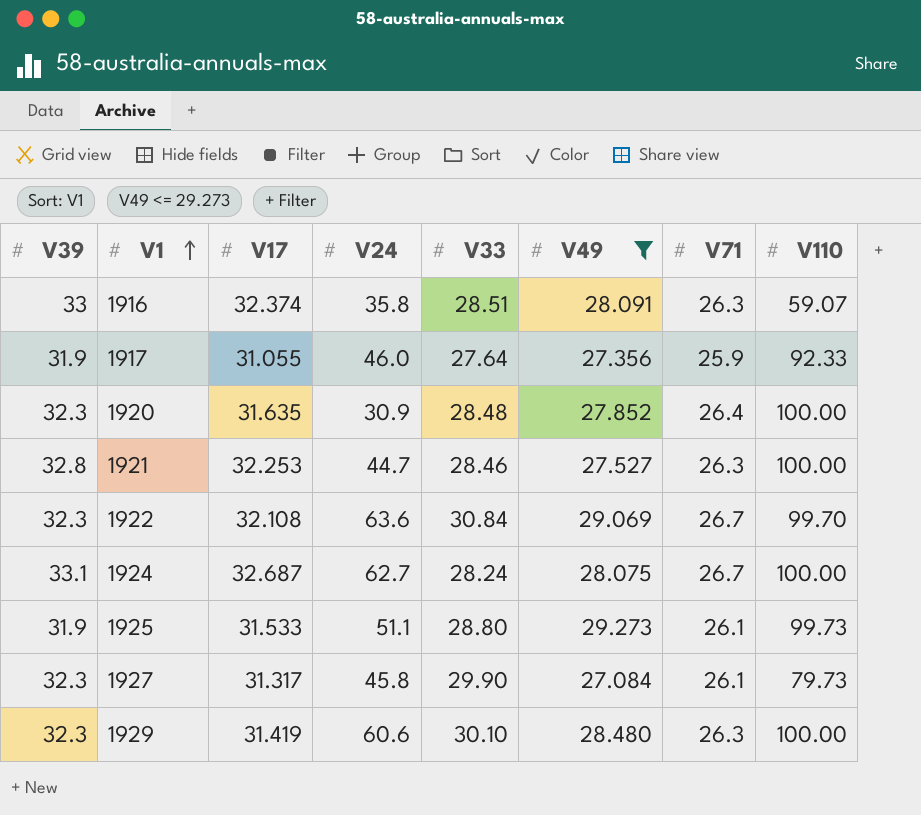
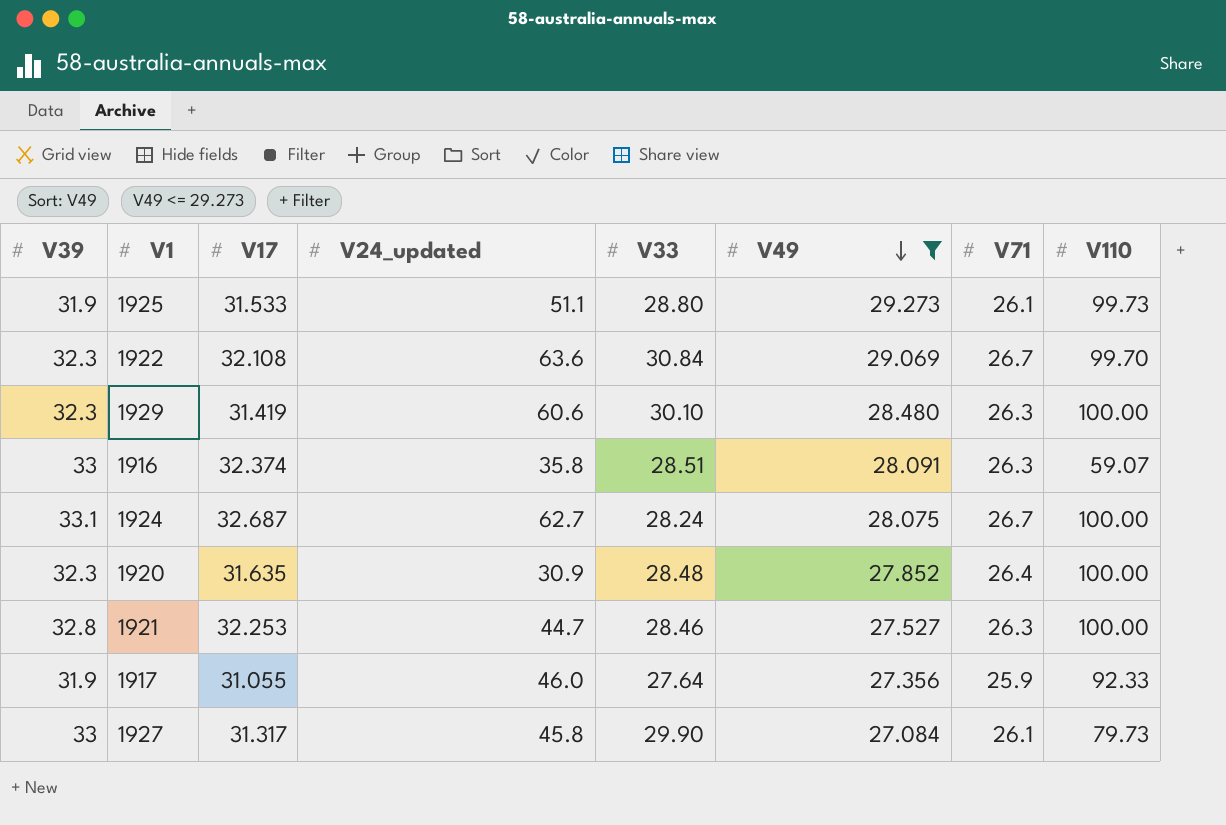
row order: V1 ascending -> V49 descending
column name: V24 -> V24_updated
1927 | V39: 32.3 -> 33

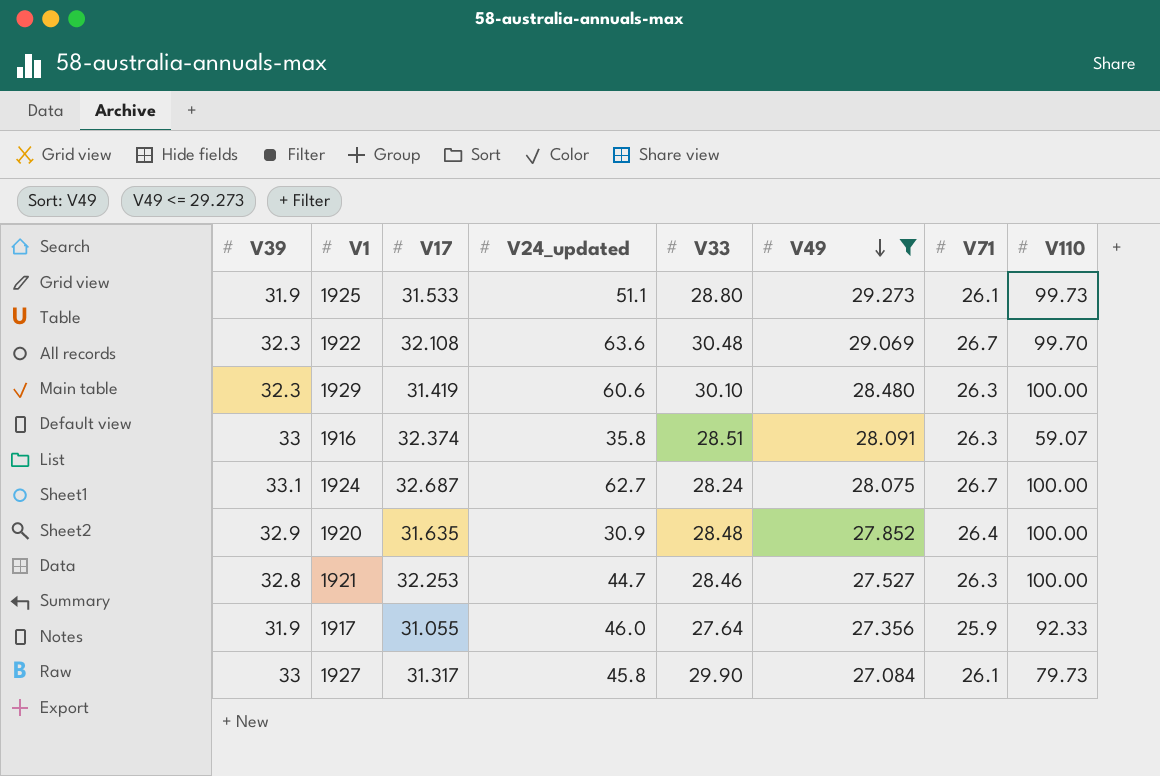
1922 | V33: 30.84 -> 30.48
1920 | V39: 32.3 -> 32.9

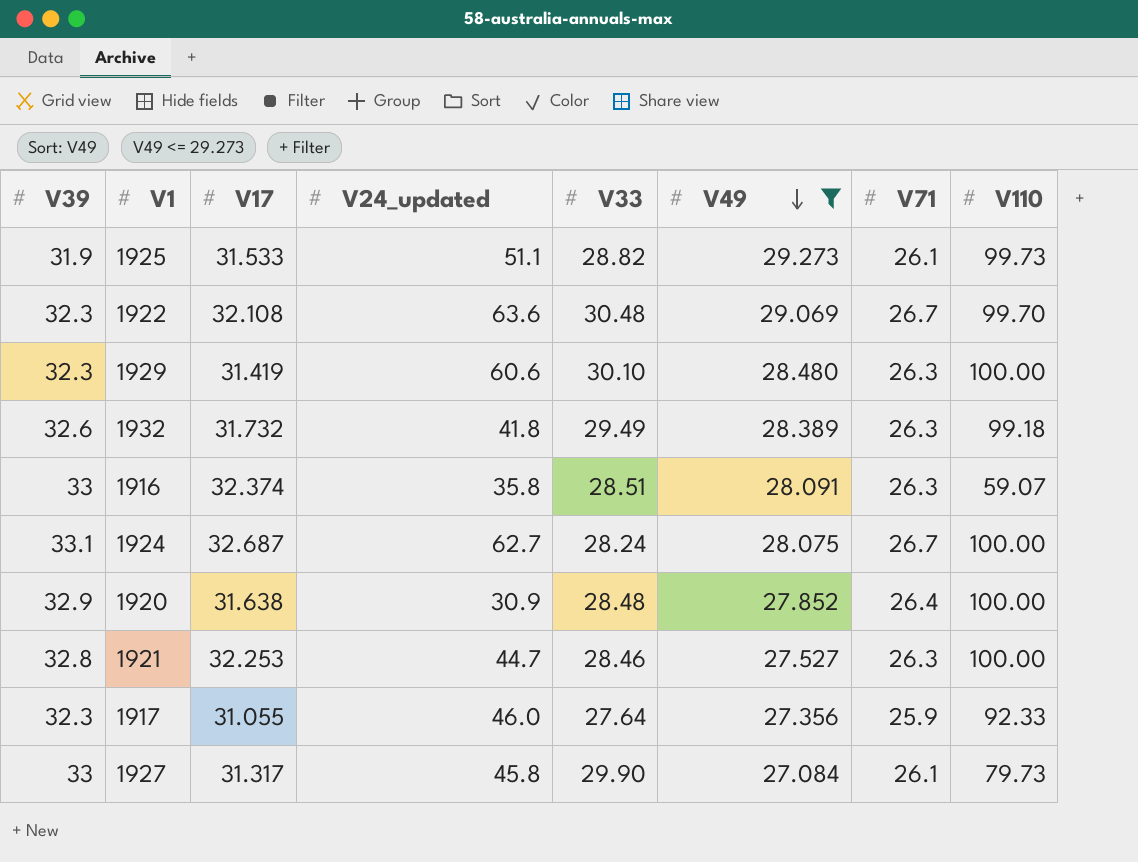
1925 | V33: 28.80 -> 28.82
row 1932: none -> 32.6 | 31.732 | 41.8 | 29.49 | 28.389 | 26.3 | 99.18
1920 | V17: 31.635 -> 31.638
1917 | V39: 31.9 -> 32.3

